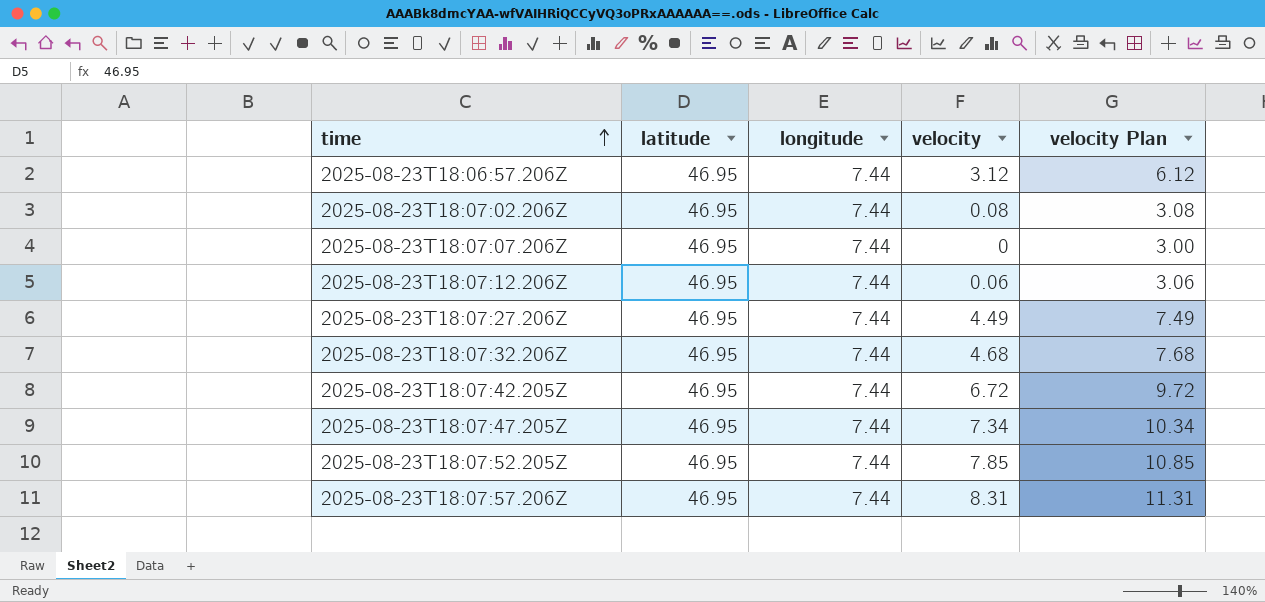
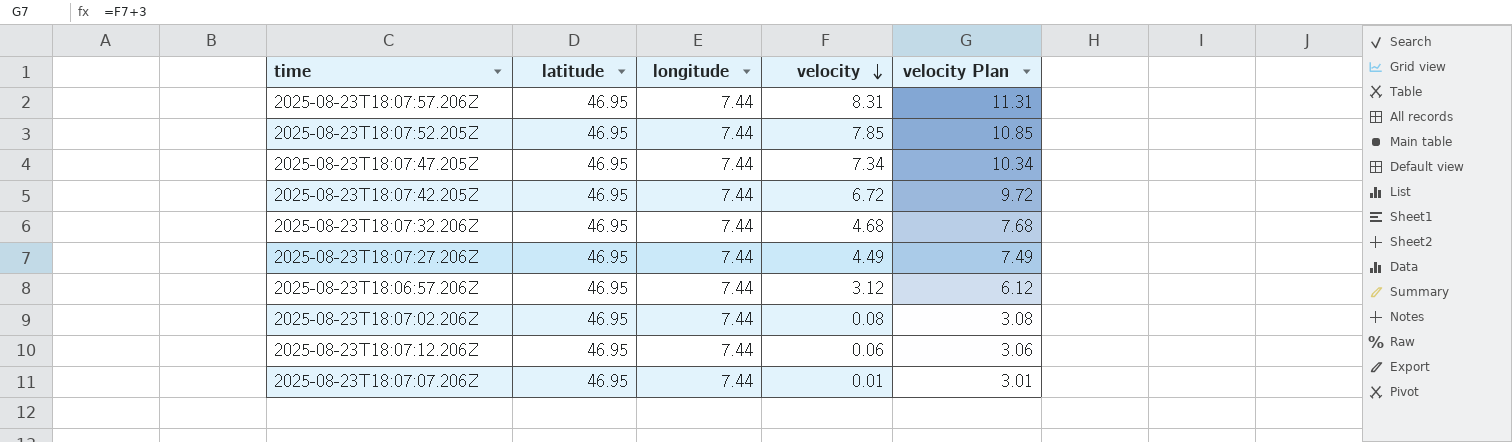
row order: time ascending -> velocity descending
2025-08-23T18:07:07.206Z | velocity: 0 -> 0.01
2025-08-23T18:07:07.206Z | velocity Plan: 3.00 -> 3.01

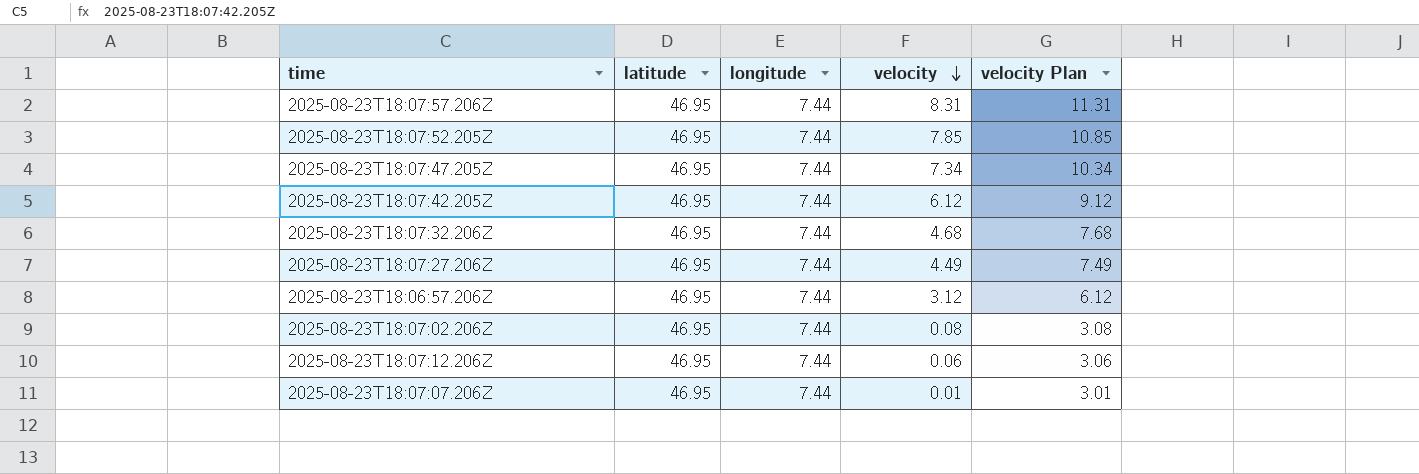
2025-08-23T18:07:42.205Z | velocity: 6.72 -> 6.12
2025-08-23T18:07:42.205Z | velocity Plan: 9.72 -> 9.12

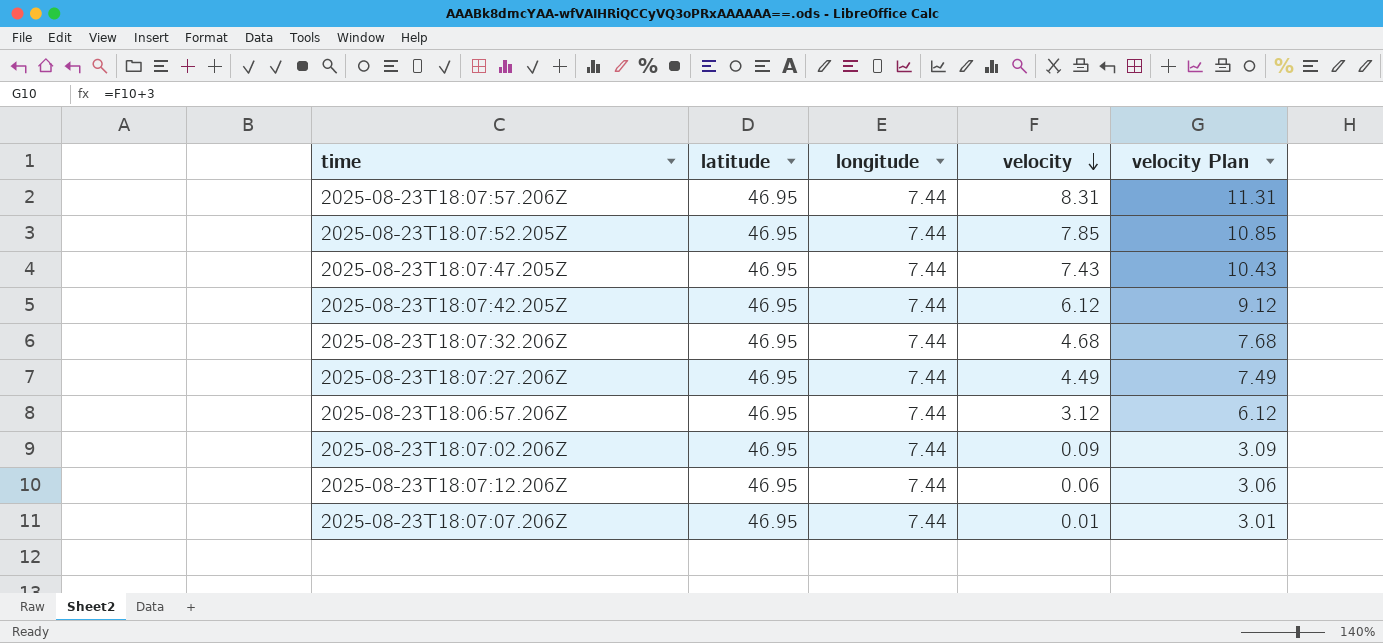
2025-08-23T18:07:47.205Z | velocity: 7.34 -> 7.43
2025-08-23T18:07:47.205Z | velocity Plan: 10.34 -> 10.43
2025-08-23T18:07:02.206Z | velocity: 0.08 -> 0.09
2025-08-23T18:07:02.206Z | velocity Plan: 3.08 -> 3.09

